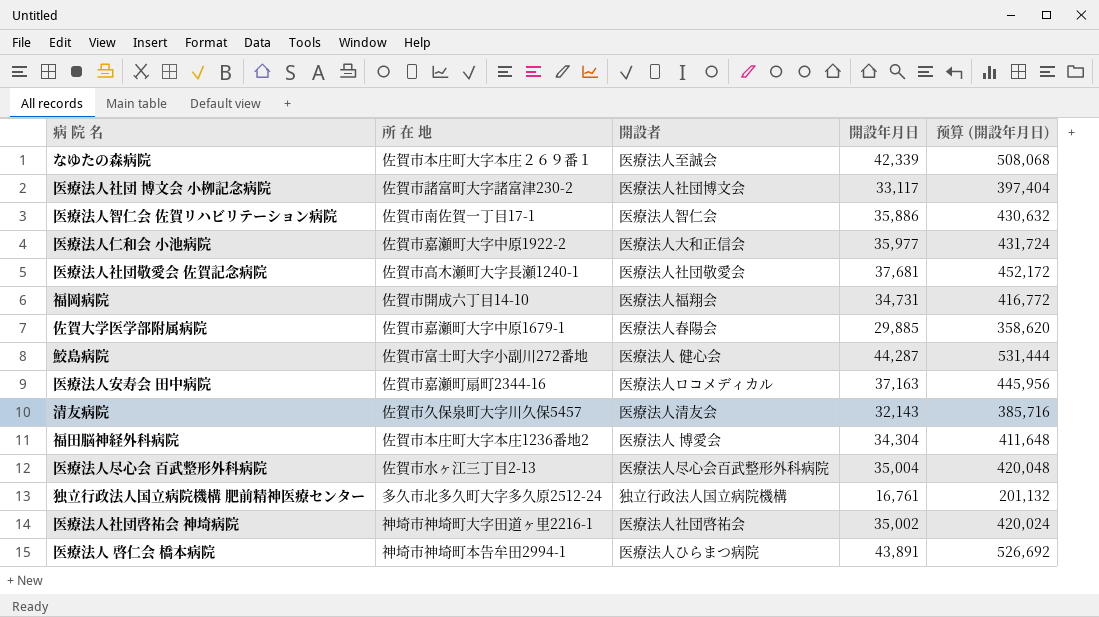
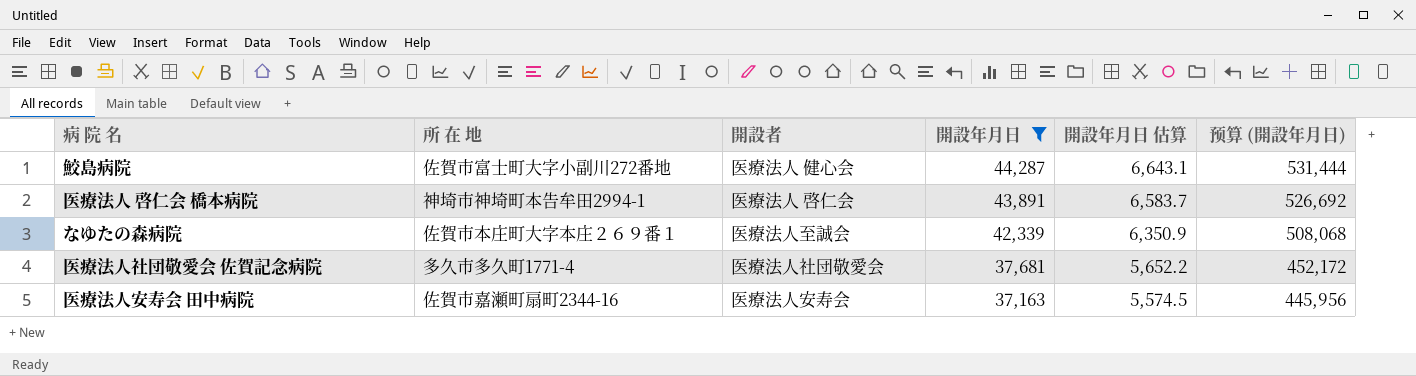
filter: none -> 開設年月日 >= 37,163
row order: none -> 開設年月日 descending
column 開設年月日 估算 | formula: none -> [開設年月日] * 0.15
医療法人 啓仁会 橋本病院 | 開設者: 医療法人ひらまつ病院 -> 医療法人 啓仁会
医療法人社団敬愛会 佐賀記念病院 | 所 在 地: 佐賀市高木瀬町大字長瀬1240-1 -> 多久市多久町1771-4
医療法人安寿会 田中病院 | 開設者: 医療法人ロコメディカル -> 医療法人安寿会

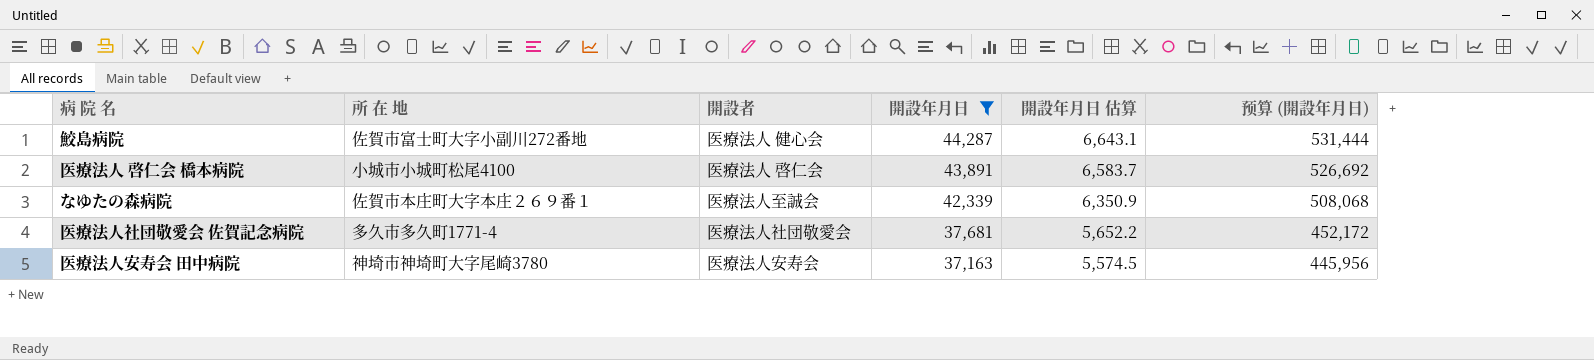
医療法人 啓仁会 橋本病院 | 所 在 地: 神埼市神埼町本告牟田2994-1 -> 小城市小城町松尾4100
医療法人安寿会 田中病院 | 所 在 地: 佐賀市嘉瀬町扇町2344-16 -> 神埼市神埼町大字尾崎3780

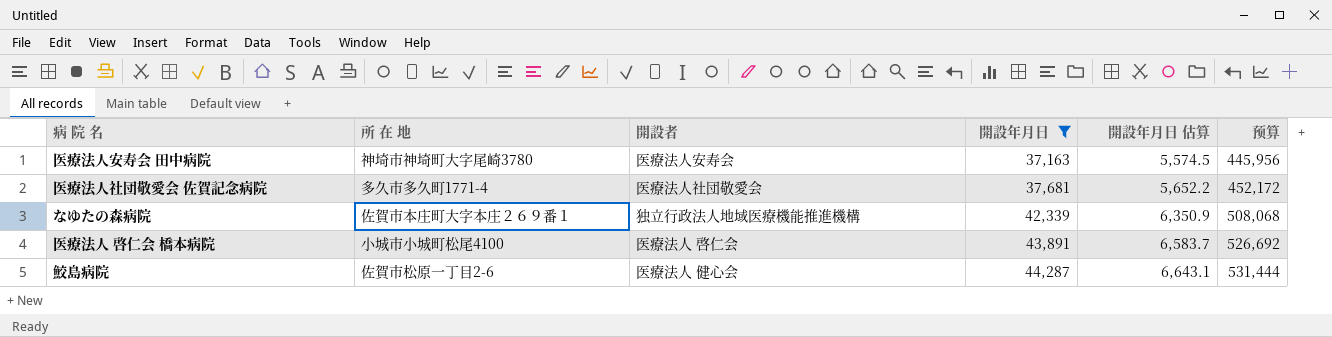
row order: 開設年月日 descending -> 開設年月日 ascending
column name: 预算 (開設年月日) -> 预算
なゆたの森病院 | 開設者: 医療法人至誠会 -> 独立行政法人地域医療機能推進機構
鮫島病院 | 所 在 地: 佐賀市富士町大字小副川272番地 -> 佐賀市松原一丁目2-6

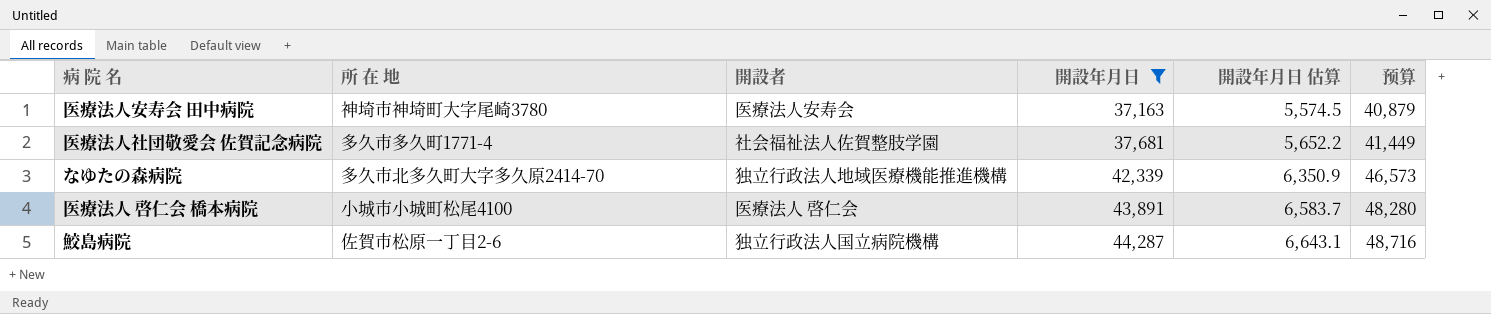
column 预算 | formula: [開設年月日] * 12 -> [開設年月日] * 1.1
医療法人社団敬愛会 佐賀記念病院 | 開設者: 医療法人社団敬愛会 -> 社会福祉法人佐賀整肢学園
なゆたの森病院 | 所 在 地: 佐賀市本庄町大字本庄２６９番１ -> 多久市北多久町大字多久原2414-70
鮫島病院 | 開設者: 医療法人 健心会 -> 独立行政法人国立病院機構

